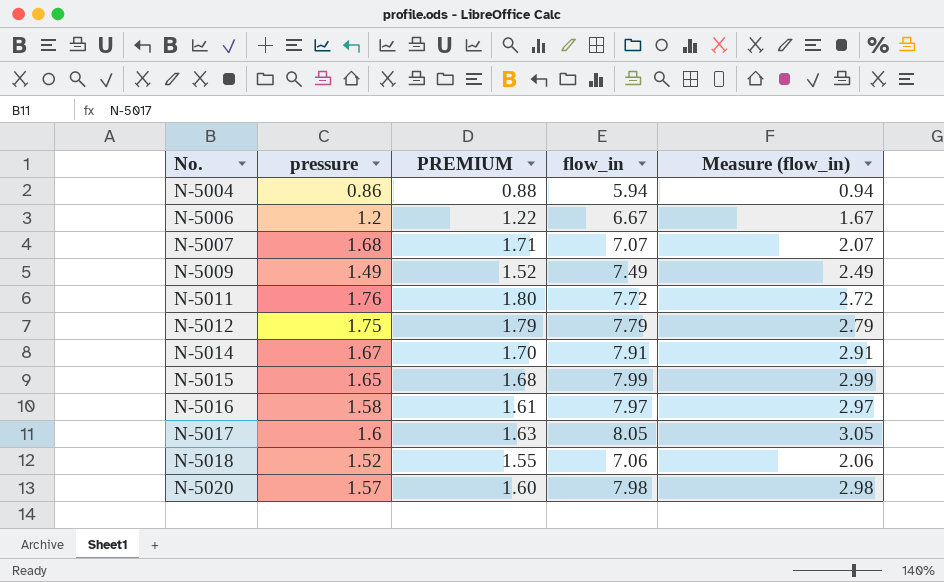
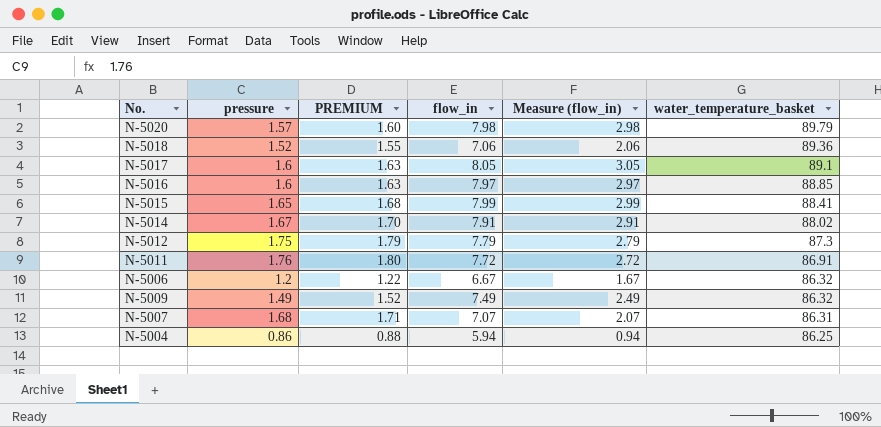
row order: No. ascending -> water_temperature_basket descending
column water_temperature_basket | position: none -> 6
N-5016 | pressure: 1.58 -> 1.6
N-5016 | PREMIUM: 1.61 -> 1.63

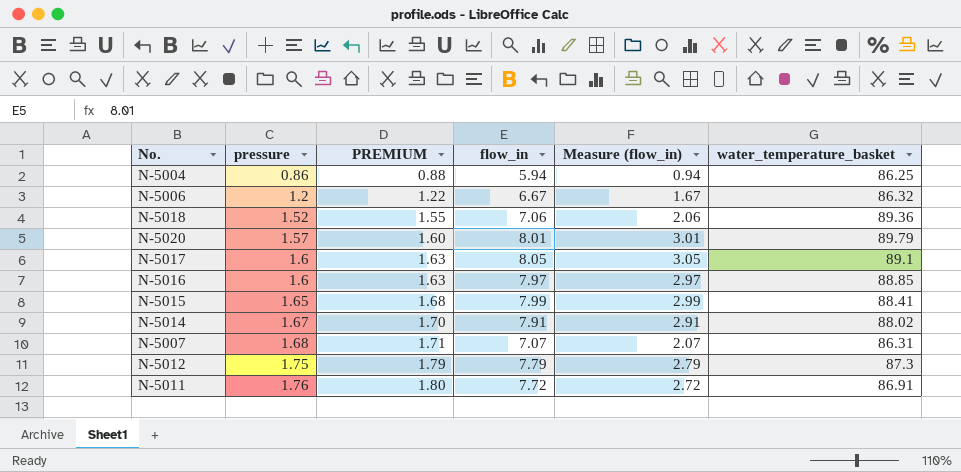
row order: water_temperature_basket descending -> pressure ascending
row N-5009: 1.49 | 1.52 | 7.49 | 2.49 | 86.32 -> none
N-5020 | flow_in: 7.98 -> 8.01
N-5020 | Measure (flow_in): 2.98 -> 3.01

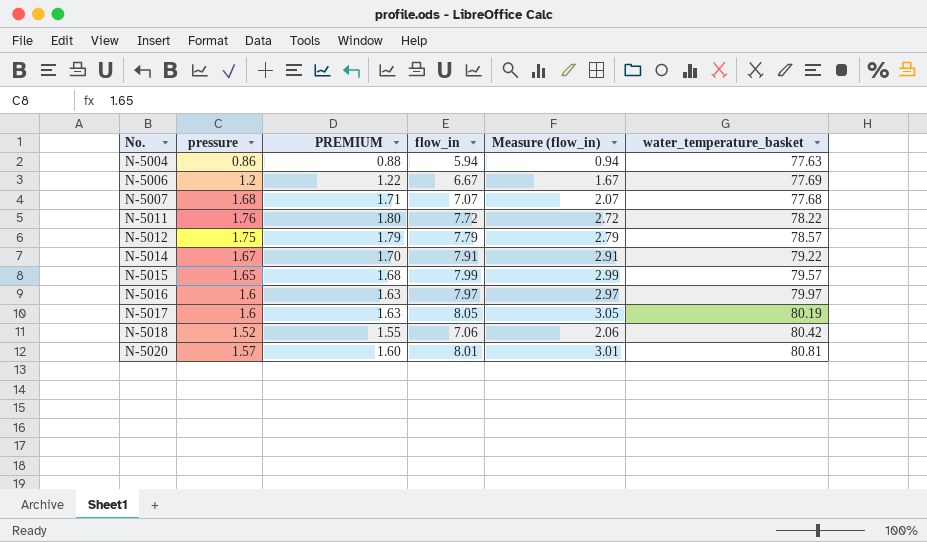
row order: pressure ascending -> No. ascending
N-5004 | water_temperature_basket: 86.25 -> 77.63
N-5006 | water_temperature_basket: 86.32 -> 77.69
N-5007 | water_temperature_basket: 86.31 -> 77.68
N-5011 | water_temperature_basket: 86.91 -> 78.22
N-5012 | water_temperature_basket: 87.3 -> 78.57
N-5014 | water_temperature_basket: 88.02 -> 79.22
N-5015 | water_temperature_basket: 88.41 -> 79.57
N-5016 | water_temperature_basket: 88.85 -> 79.97
N-5017 | water_temperature_basket: 89.1 -> 80.19
N-5018 | water_temperature_basket: 89.36 -> 80.42
N-5020 | water_temperature_basket: 89.79 -> 80.81

